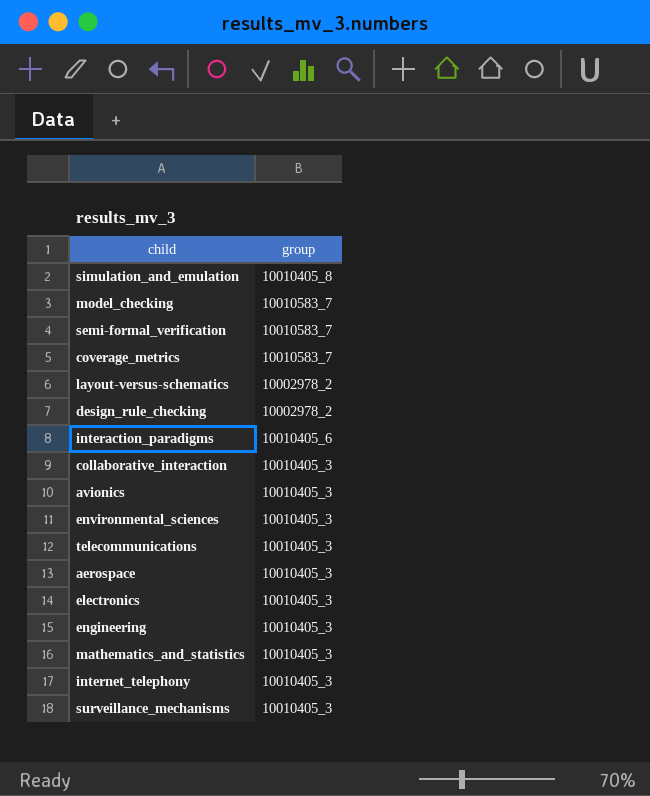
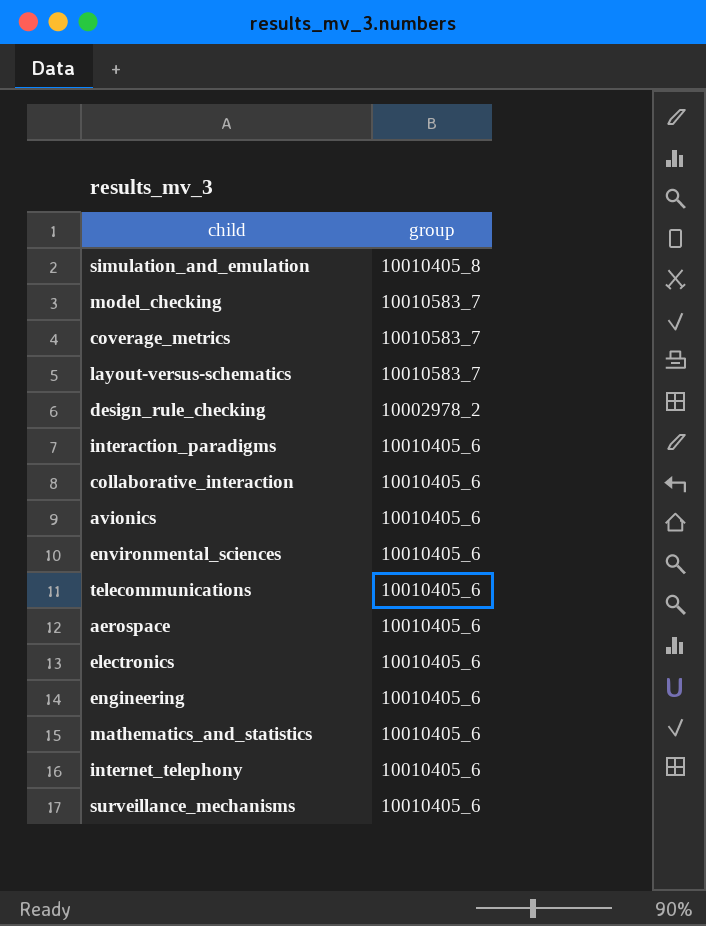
row semi-formal_verification: 10010583_7 -> none
layout-versus-schematics | group: 10002978_2 -> 10010583_7
collaborative_interaction | group: 10010405_3 -> 10010405_6
avionics | group: 10010405_3 -> 10010405_6
environmental_sciences | group: 10010405_3 -> 10010405_6
telecommunications | group: 10010405_3 -> 10010405_6
aerospace | group: 10010405_3 -> 10010405_6
electronics | group: 10010405_3 -> 10010405_6
engineering | group: 10010405_3 -> 10010405_6
mathematics_and_statistics | group: 10010405_3 -> 10010405_6
internet_telephony | group: 10010405_3 -> 10010405_6
surveillance_mechanisms | group: 10010405_3 -> 10010405_6

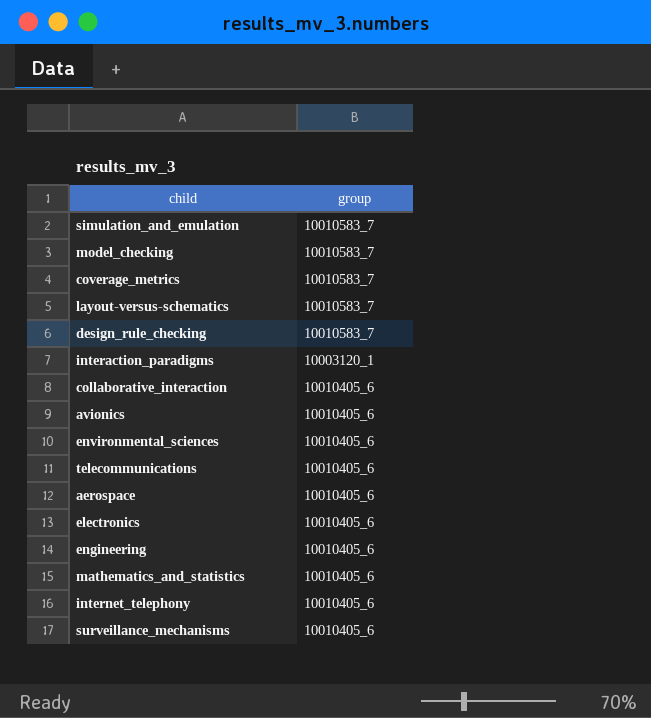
simulation_and_emulation | group: 10010405_8 -> 10010583_7
design_rule_checking | group: 10002978_2 -> 10010583_7
interaction_paradigms | group: 10010405_6 -> 10003120_1

